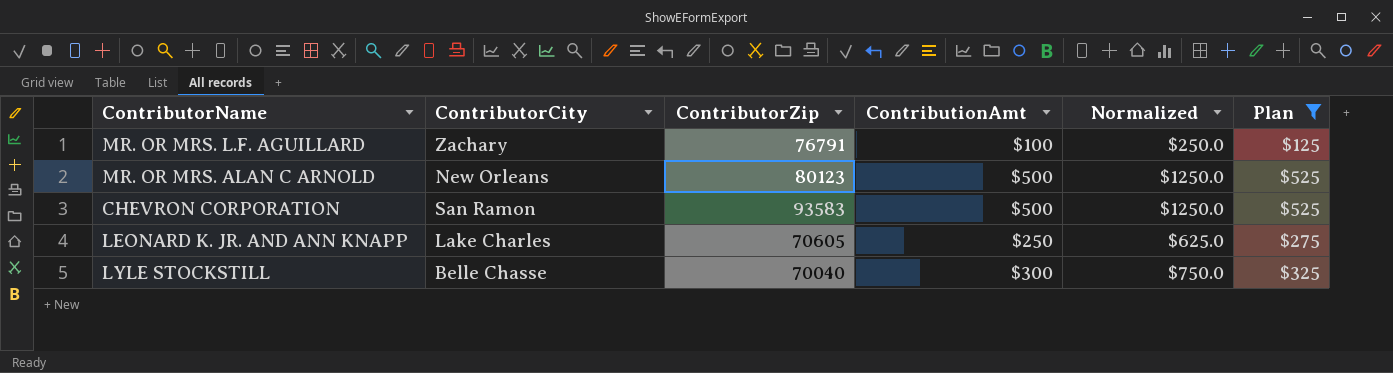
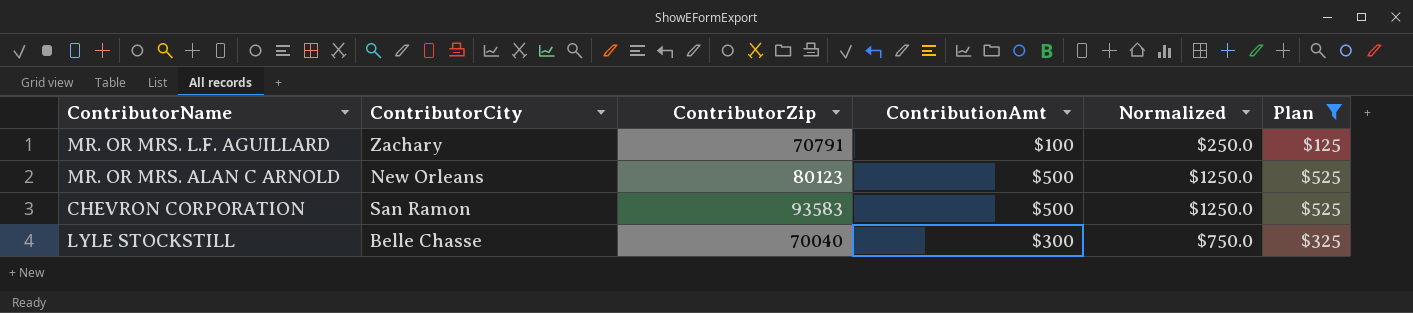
row LEONARD K. JR. AND ANN KNAPP: Lake Charles | 70605 | $250 | $625.0 | $275 -> none
MR. OR MRS. L.F. AGUILLARD | ContributorZip: 76791 -> 70791

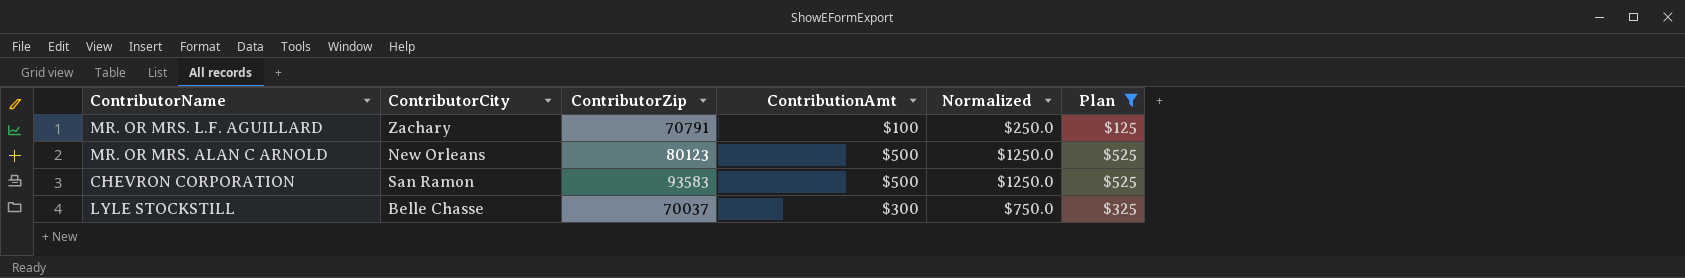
LYLE STOCKSTILL | ContributorZip: 70040 -> 70037

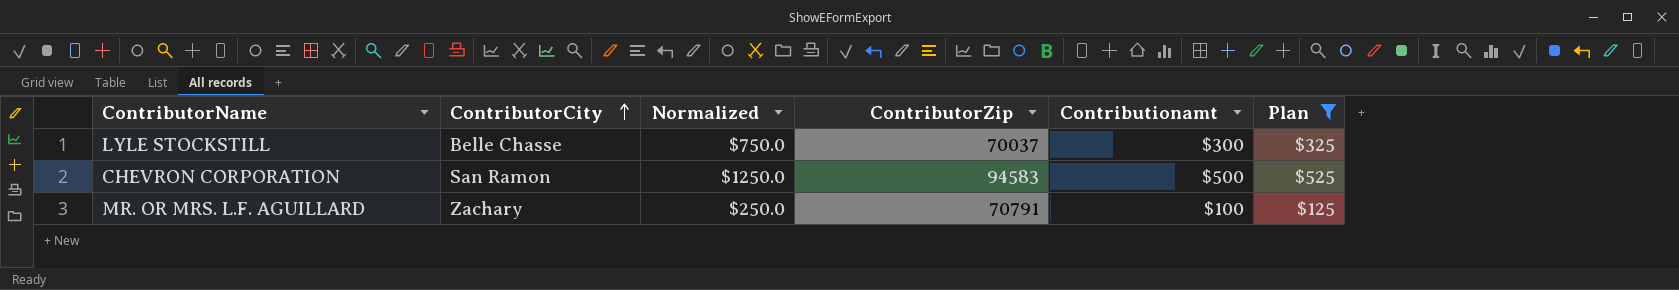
row order: none -> ContributorCity ascending
column Normalized | position: 5 -> 3
column name: ContributionAmt -> Contributionamt
row MR. OR MRS. ALAN C ARNOLD: New Orleans | 80123 | $500 | $1250.0 | $525 -> none
CHEVRON CORPORATION | ContributorZip: 93583 -> 94583

